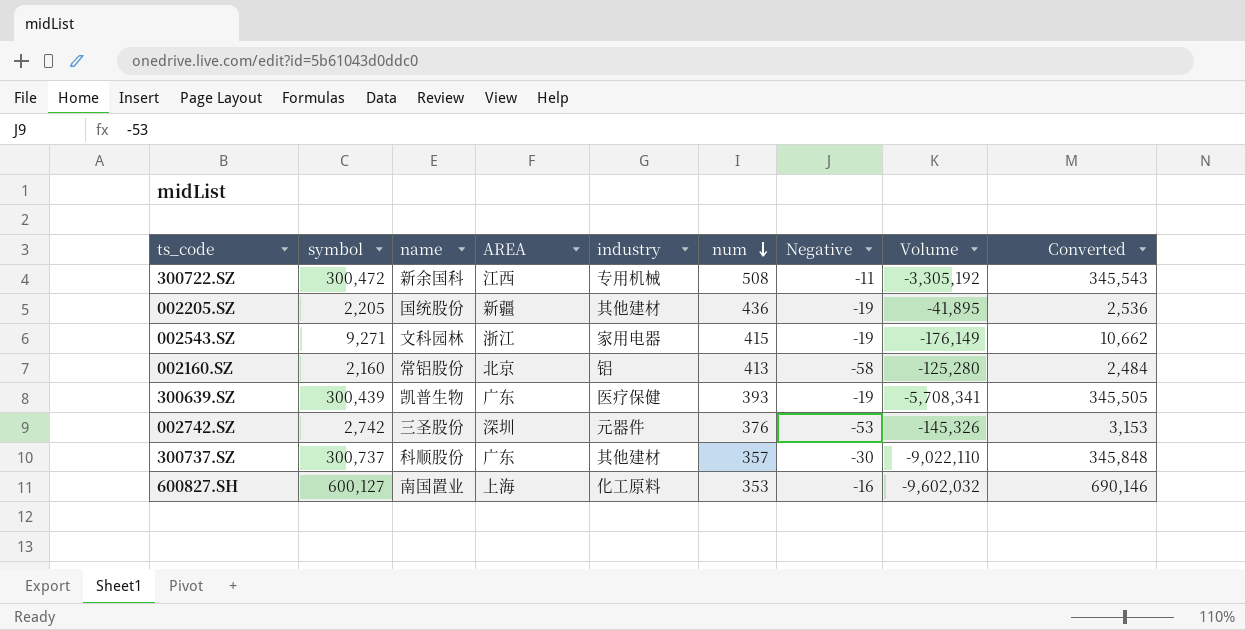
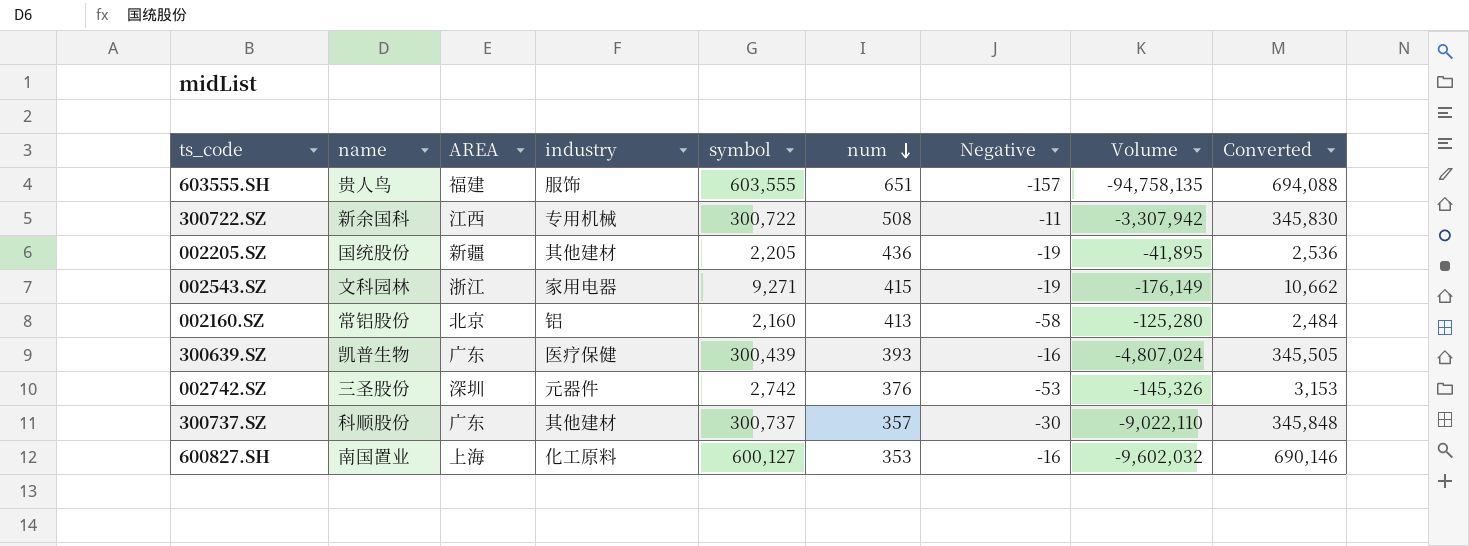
column symbol | position: 2 -> 5
row 603555.SH: none -> 贵人鸟 | 福建 | 服饰 | 603,555 | 651 | -157 | -94,758,135 | 694,088
300722.SZ | symbol: 300,472 -> 300,722
300722.SZ | Volume: -3,305,192 -> -3,307,942
300722.SZ | Converted: 345,543 -> 345,830
300639.SZ | Negative: -19 -> -16
300639.SZ | Volume: -5,708,341 -> -4,807,024

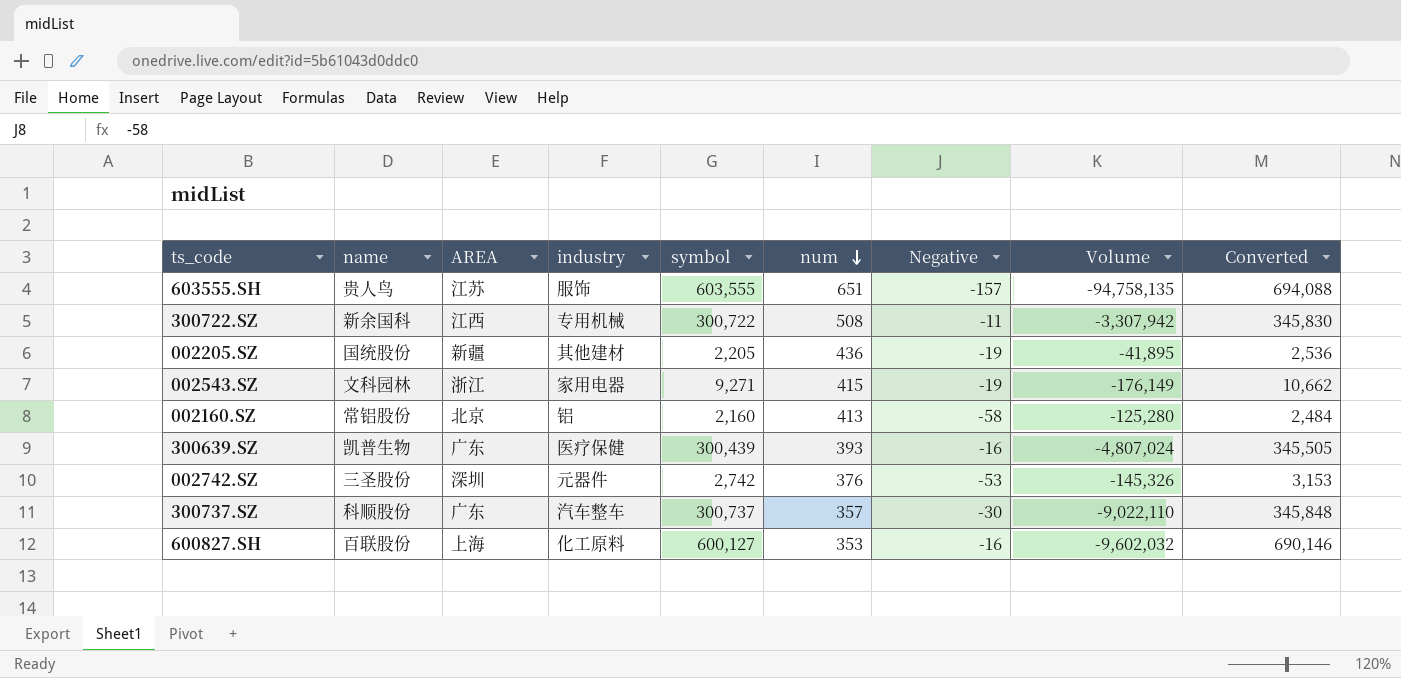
603555.SH | AREA: 福建 -> 江苏
300737.SZ | industry: 其他建材 -> 汽车整车
600827.SH | name: 南国置业 -> 百联股份

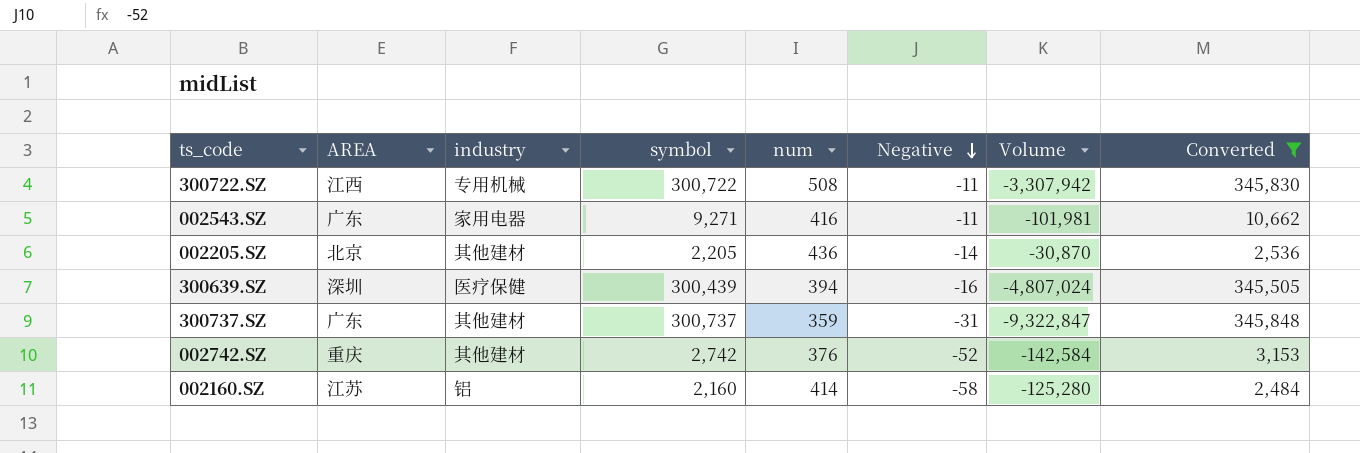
filter: none -> Converted <= 345,848
row order: num descending -> Negative descending
column name | position: 2 -> none
002543.SZ | AREA: 浙江 -> 广东
002543.SZ | num: 415 -> 416
002543.SZ | Negative: -19 -> -11
002543.SZ | Volume: -176,149 -> -101,981
002205.SZ | AREA: 新疆 -> 北京
002205.SZ | Negative: -19 -> -14
002205.SZ | Volume: -41,895 -> -30,870
300639.SZ | AREA: 广东 -> 深圳
300639.SZ | num: 393 -> 394
300737.SZ | industry: 汽车整车 -> 其他建材
300737.SZ | num: 357 -> 359
300737.SZ | Negative: -30 -> -31
300737.SZ | Volume: -9,022,110 -> -9,322,847
002742.SZ | AREA: 深圳 -> 重庆
002742.SZ | industry: 元器件 -> 其他建材
002742.SZ | Negative: -53 -> -52
002742.SZ | Volume: -145,326 -> -142,584
002160.SZ | AREA: 北京 -> 江苏
002160.SZ | num: 413 -> 414

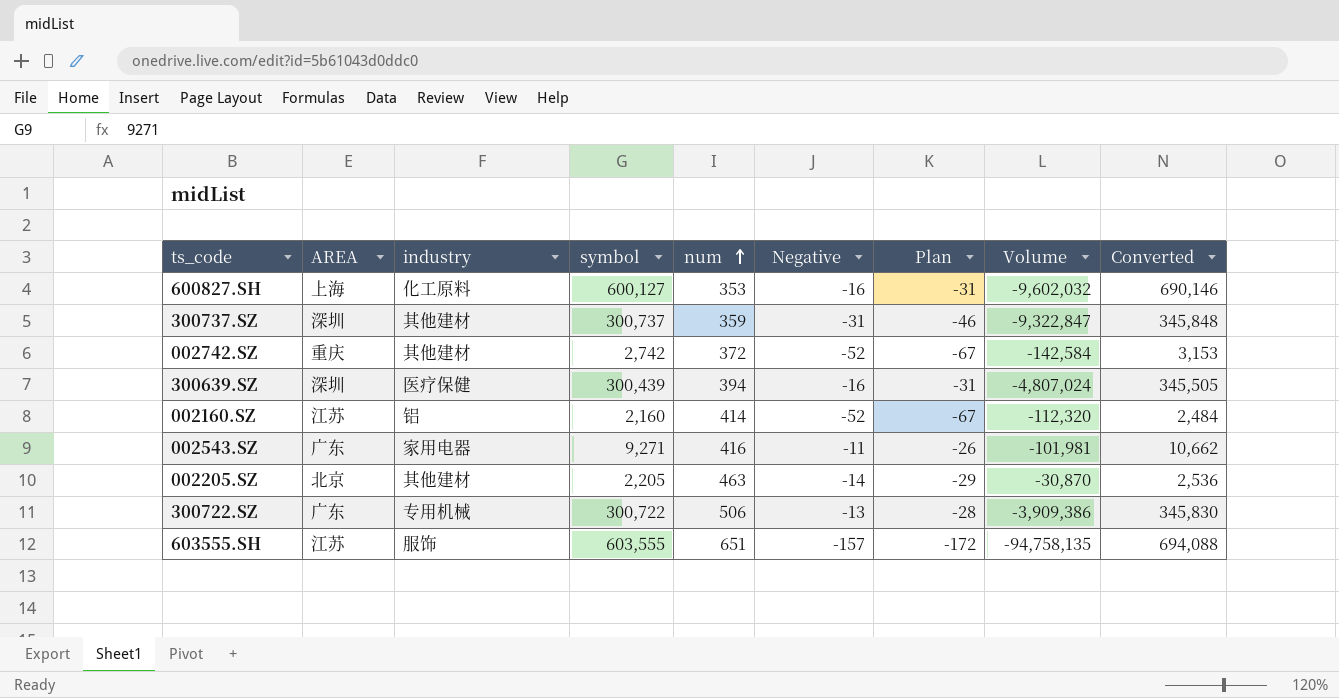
filter: Converted <= 345,848 -> none
row order: Negative descending -> num ascending
column Plan | formula: none -> [Negative] - 15
300737.SZ | AREA: 广东 -> 深圳
002742.SZ | num: 376 -> 372
002160.SZ | Negative: -58 -> -52
002160.SZ | Volume: -125,280 -> -112,320
002205.SZ | num: 436 -> 463
300722.SZ | AREA: 江西 -> 广东
300722.SZ | num: 508 -> 506
300722.SZ | Negative: -11 -> -13
300722.SZ | Volume: -3,307,942 -> -3,909,386

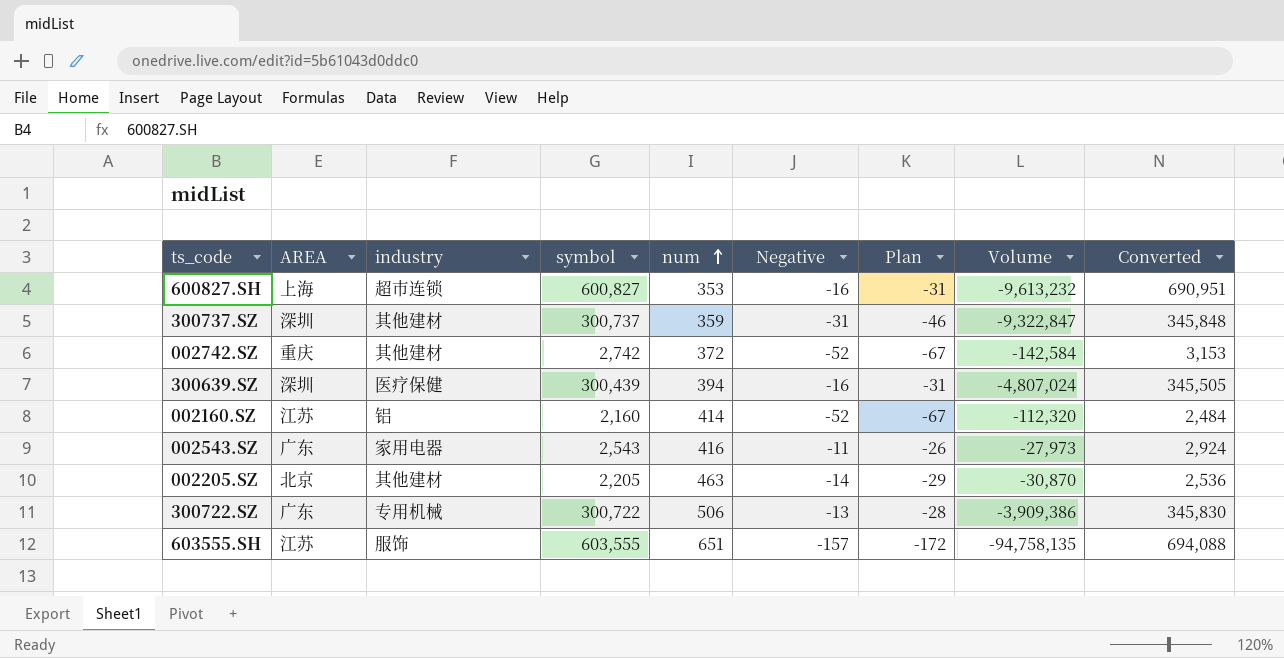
600827.SH | industry: 化工原料 -> 超市连锁
600827.SH | symbol: 600,127 -> 600,827
600827.SH | Volume: -9,602,032 -> -9,613,232
600827.SH | Converted: 690,146 -> 690,951
002543.SZ | symbol: 9,271 -> 2,543
002543.SZ | Volume: -101,981 -> -27,973
002543.SZ | Converted: 10,662 -> 2,924

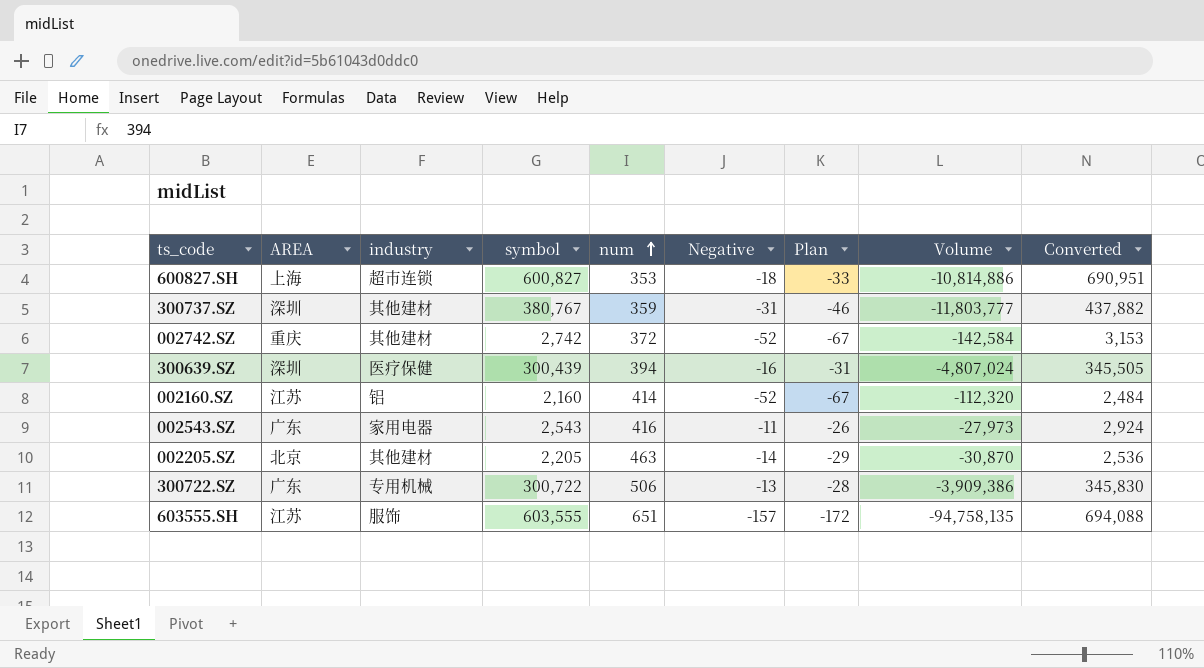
600827.SH | Negative: -16 -> -18
600827.SH | Plan: -31 -> -33
600827.SH | Volume: -9,613,232 -> -10,814,886
300737.SZ | symbol: 300,737 -> 380,767
300737.SZ | Volume: -9,322,847 -> -11,803,777
300737.SZ | Converted: 345,848 -> 437,882

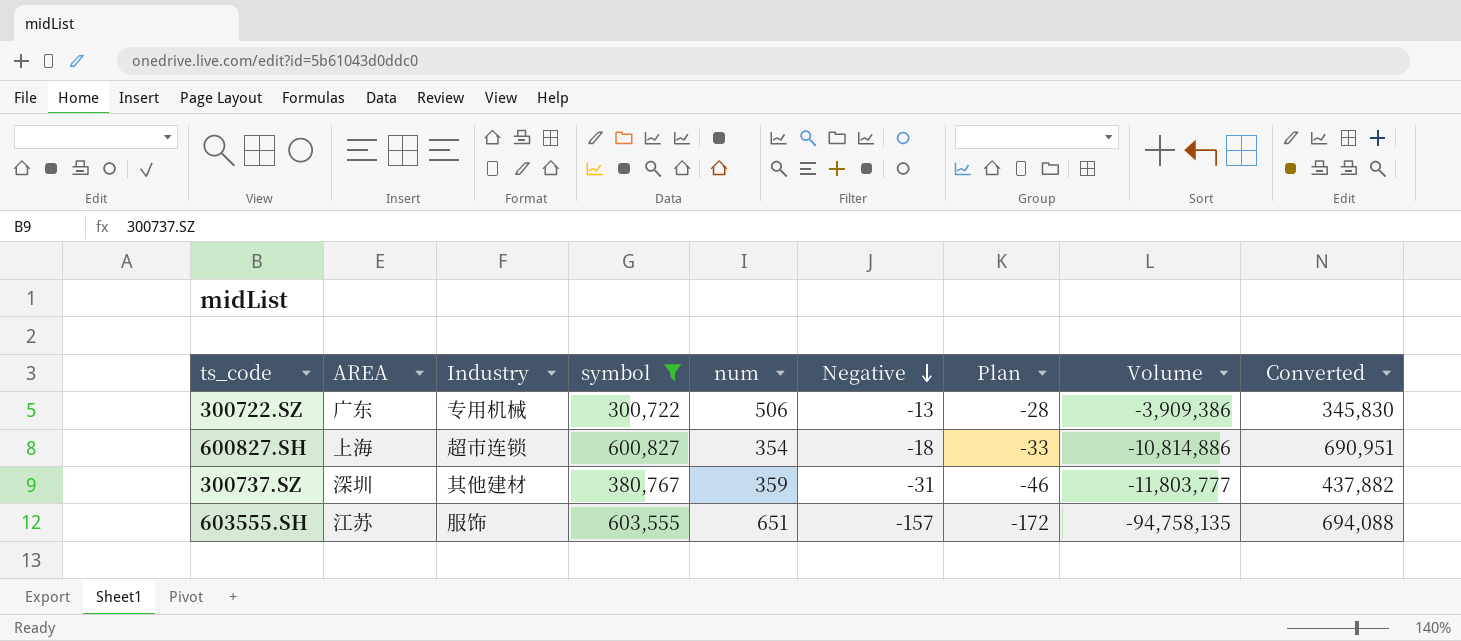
filter: none -> symbol >= 300,722
row order: num ascending -> Negative descending
column name: industry -> Industry
600827.SH | num: 353 -> 354

